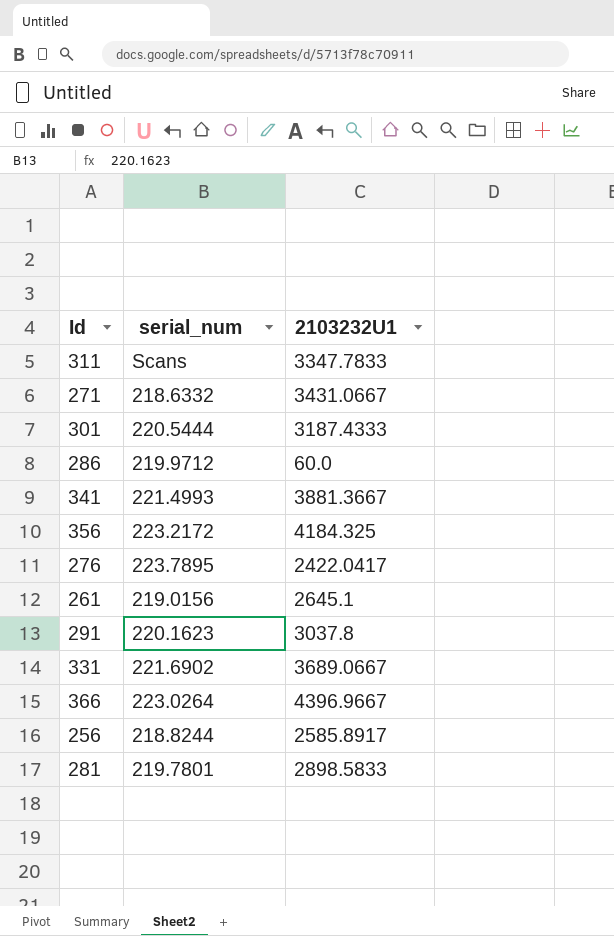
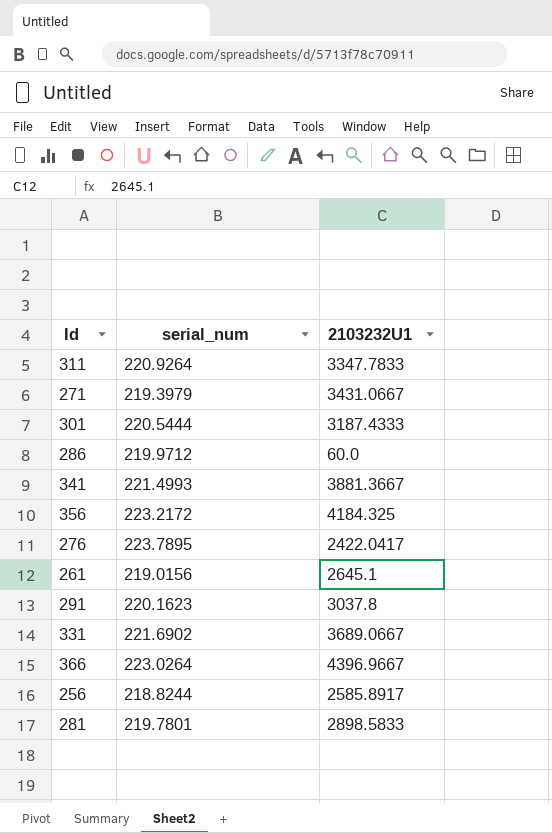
311 | serial_num: Scans -> 220.9264
271 | serial_num: 218.6332 -> 219.3979

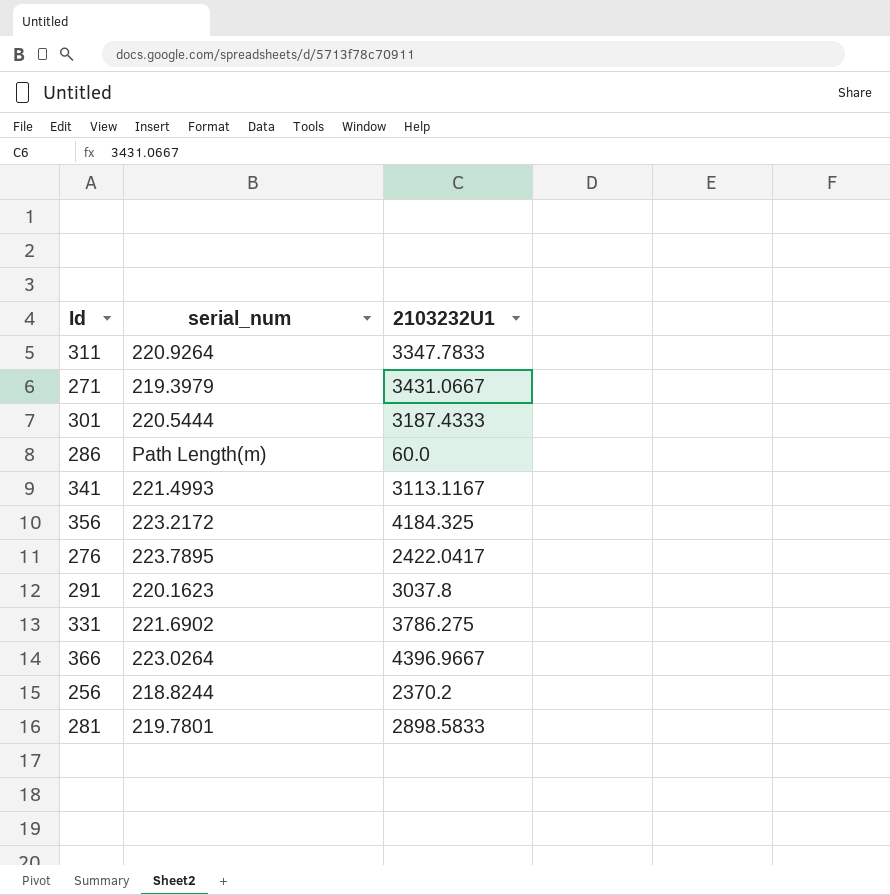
row 261: 219.0156 | 2645.1 -> none
286 | serial_num: 219.9712 -> Path Length(m)
341 | 2103232U1: 3881.3667 -> 3113.1167
331 | 2103232U1: 3689.0667 -> 3786.275
256 | 2103232U1: 2585.8917 -> 2370.2

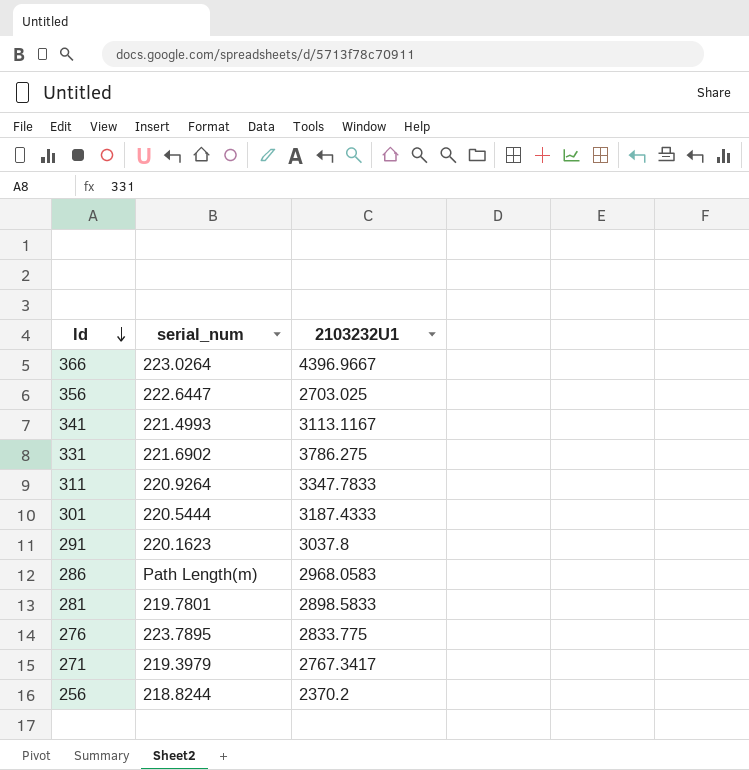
row order: none -> Id descending
356 | serial_num: 223.2172 -> 222.6447
356 | 2103232U1: 4184.325 -> 2703.025
286 | 2103232U1: 60.0 -> 2968.0583
276 | 2103232U1: 2422.0417 -> 2833.775
271 | 2103232U1: 3431.0667 -> 2767.3417

